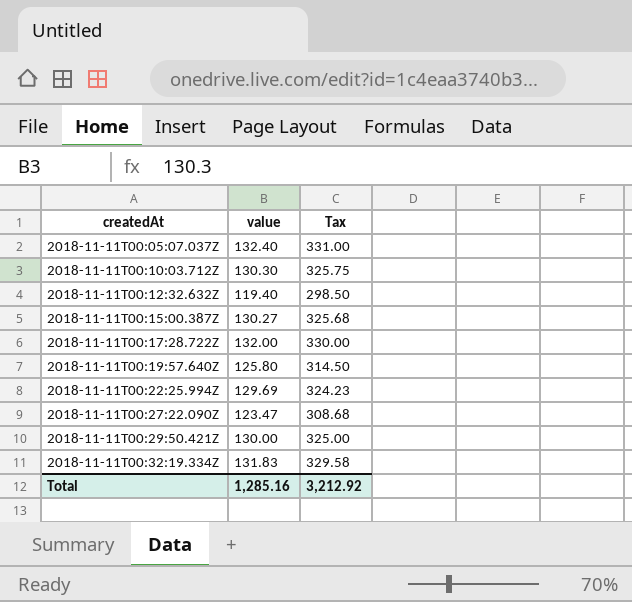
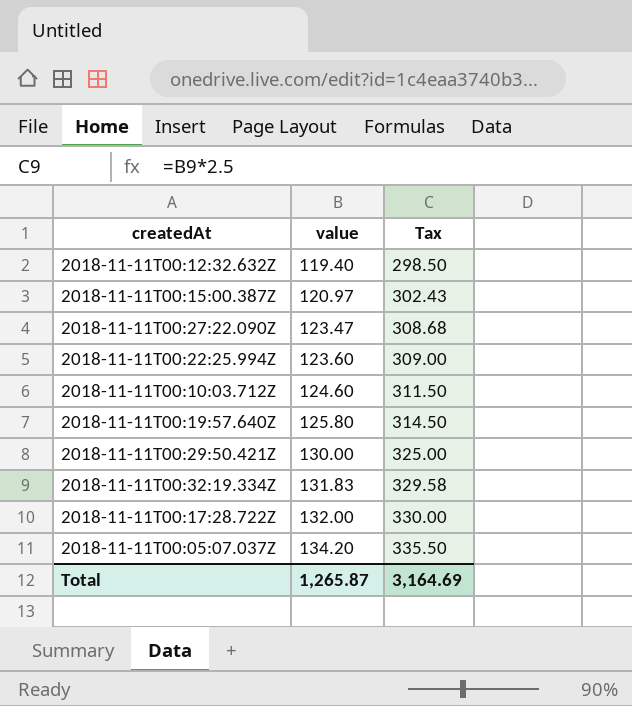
row order: createdAt ascending -> value ascending
2018-11-11T00:15:00.387Z | value: 130.27 -> 120.97
2018-11-11T00:15:00.387Z | Tax: 325.68 -> 302.43
2018-11-11T00:22:25.994Z | value: 129.69 -> 123.60
2018-11-11T00:22:25.994Z | Tax: 324.23 -> 309.00
2018-11-11T00:10:03.712Z | value: 130.30 -> 124.60
2018-11-11T00:10:03.712Z | Tax: 325.75 -> 311.50
2018-11-11T00:05:07.037Z | value: 132.40 -> 134.20
2018-11-11T00:05:07.037Z | Tax: 331.00 -> 335.50
Total | value: 1,285.16 -> 1,265.87
Total | Tax: 3,212.92 -> 3,164.69

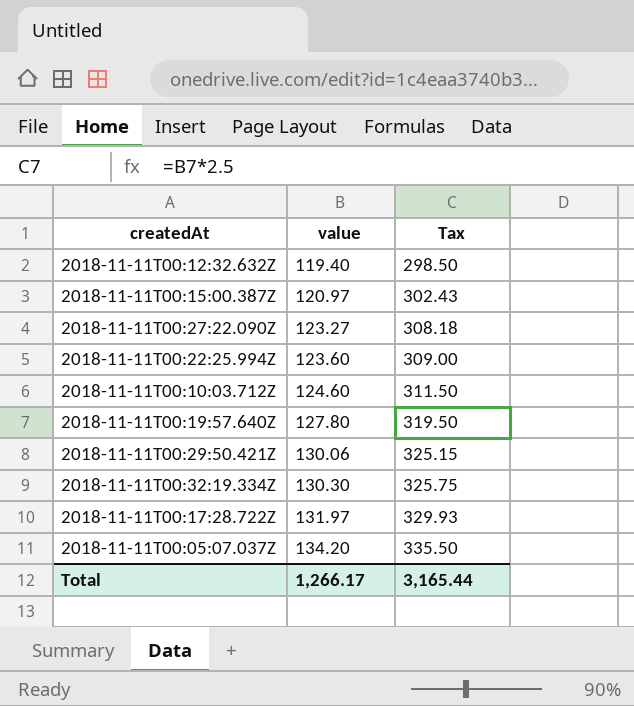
2018-11-11T00:27:22.090Z | value: 123.47 -> 123.27
2018-11-11T00:27:22.090Z | Tax: 308.68 -> 308.18
2018-11-11T00:19:57.640Z | value: 125.80 -> 127.80
2018-11-11T00:19:57.640Z | Tax: 314.50 -> 319.50
2018-11-11T00:29:50.421Z | value: 130.00 -> 130.06
2018-11-11T00:29:50.421Z | Tax: 325.00 -> 325.15
2018-11-11T00:32:19.334Z | value: 131.83 -> 130.30
2018-11-11T00:32:19.334Z | Tax: 329.58 -> 325.75
2018-11-11T00:17:28.722Z | value: 132.00 -> 131.97
2018-11-11T00:17:28.722Z | Tax: 330.00 -> 329.93
Total | value: 1,265.87 -> 1,266.17
Total | Tax: 3,164.69 -> 3,165.44

